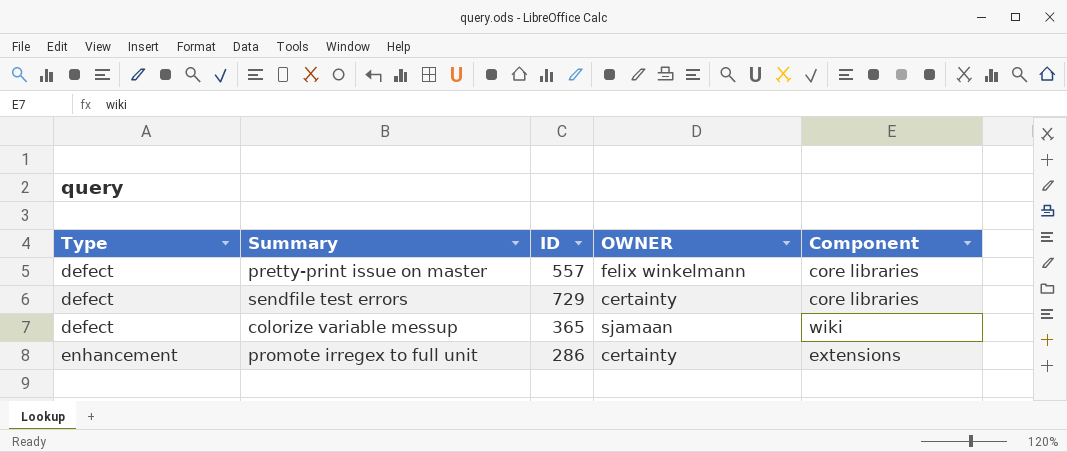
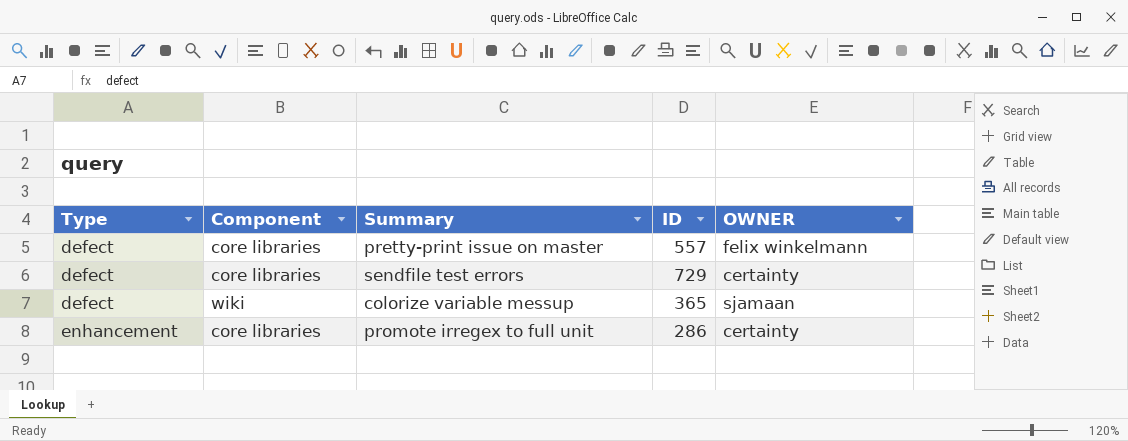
column Component | position: 5 -> 2
promote irregex to full unit | Component: extensions -> core libraries

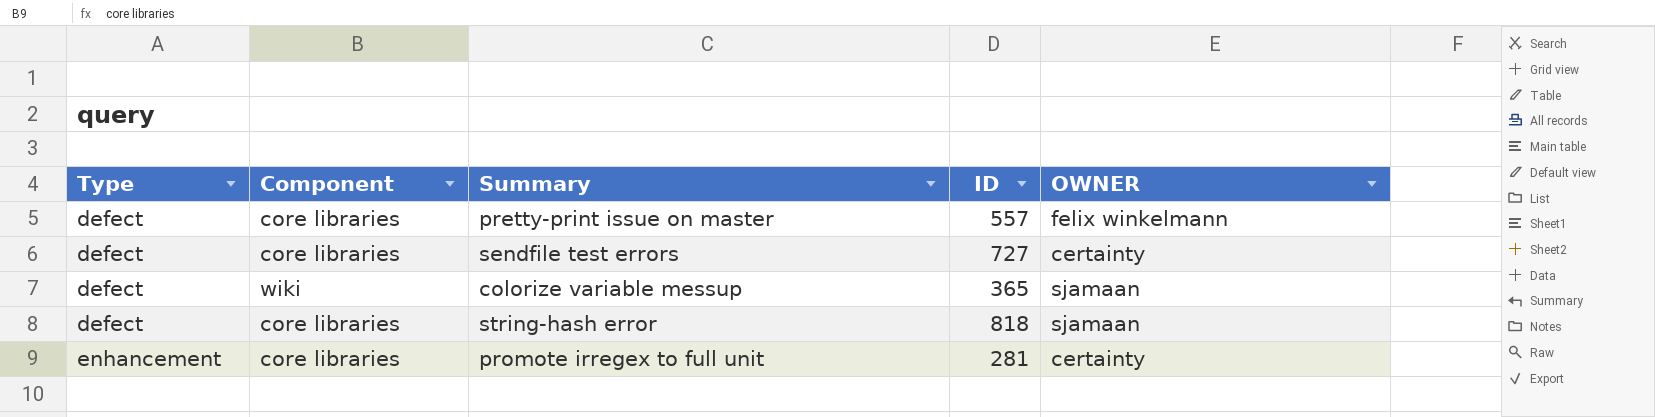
sendfile test errors | ID: 729 -> 727
row string-hash error: none -> defect | core libraries | 818 | sjamaan
promote irregex to full unit | ID: 286 -> 281

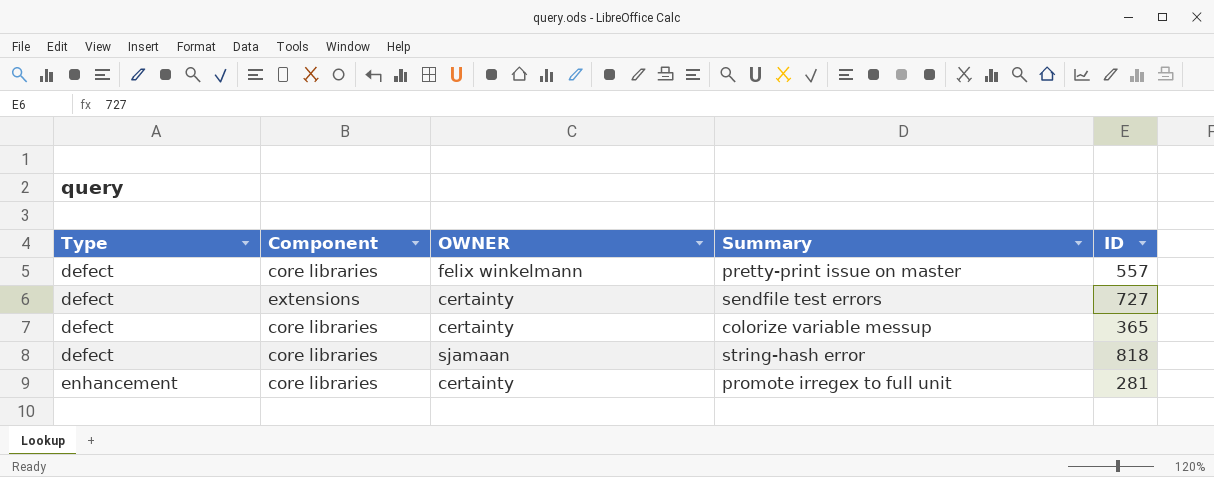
column OWNER | position: 5 -> 3
sendfile test errors | Component: core libraries -> extensions
colorize variable messup | Component: wiki -> core libraries
colorize variable messup | OWNER: sjamaan -> certainty

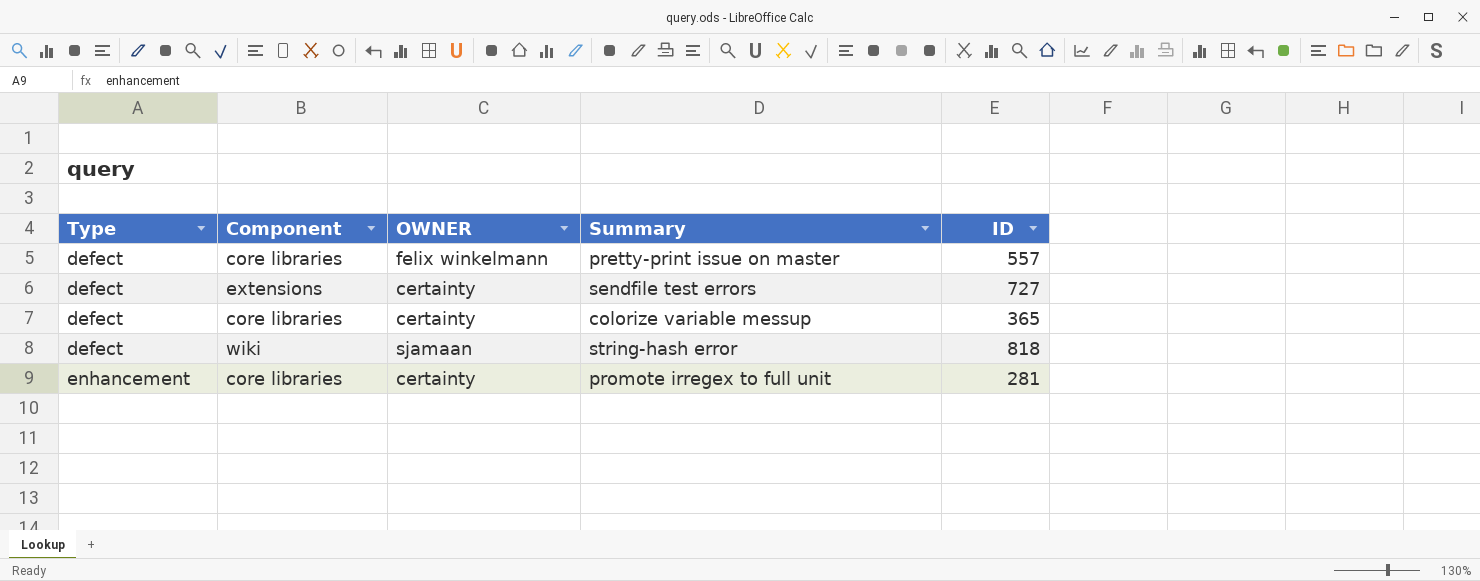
string-hash error | Component: core libraries -> wiki

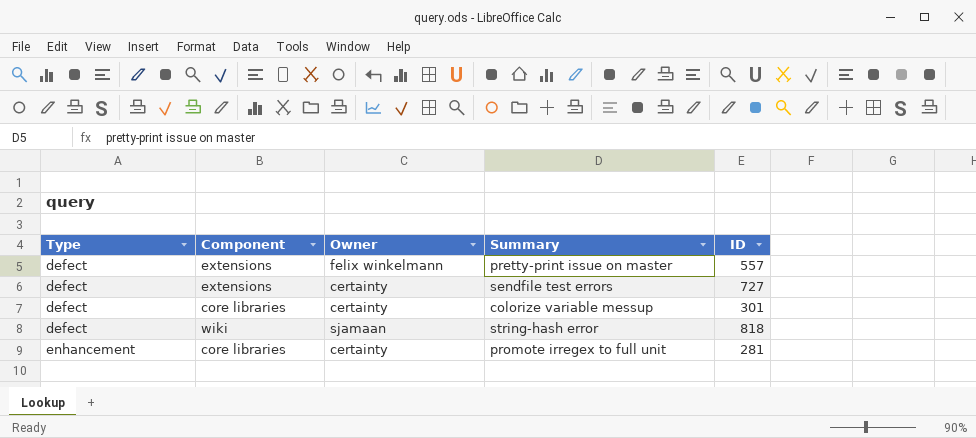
column name: OWNER -> Owner
pretty-print issue on master | Component: core libraries -> extensions
colorize variable messup | ID: 365 -> 301

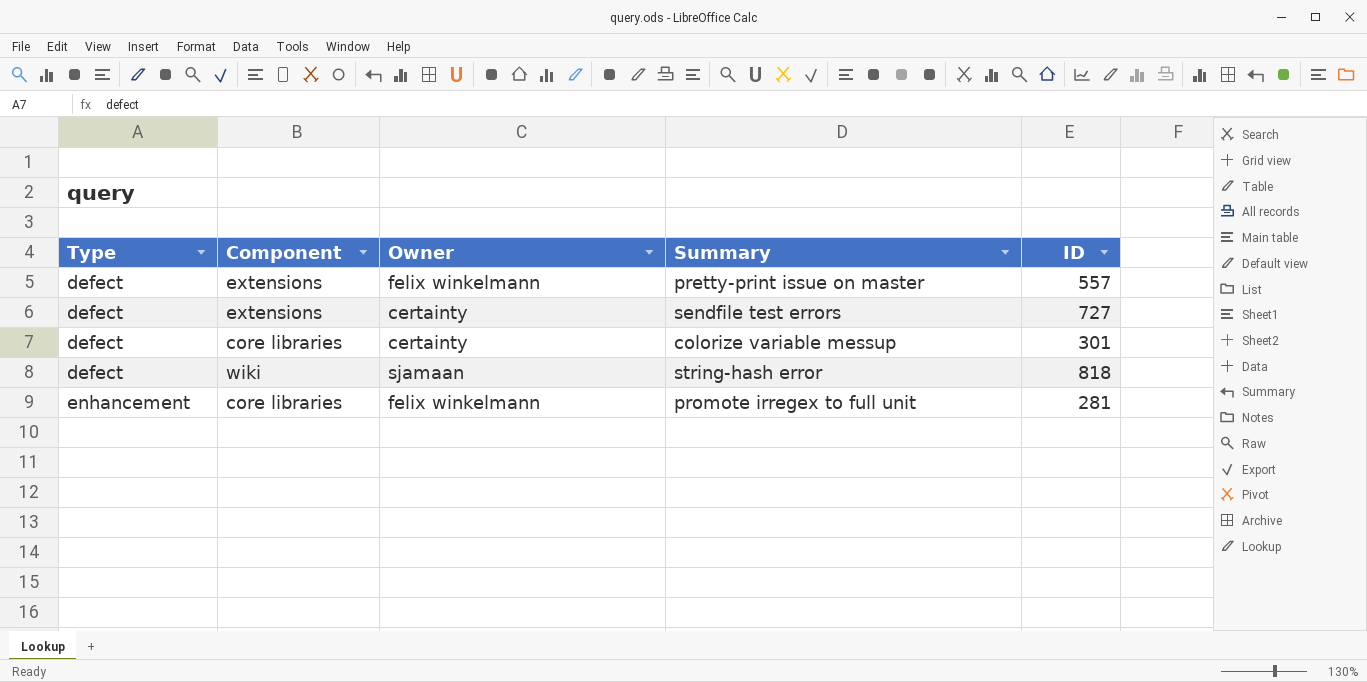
promote irregex to full unit | Owner: certainty -> felix winkelmann

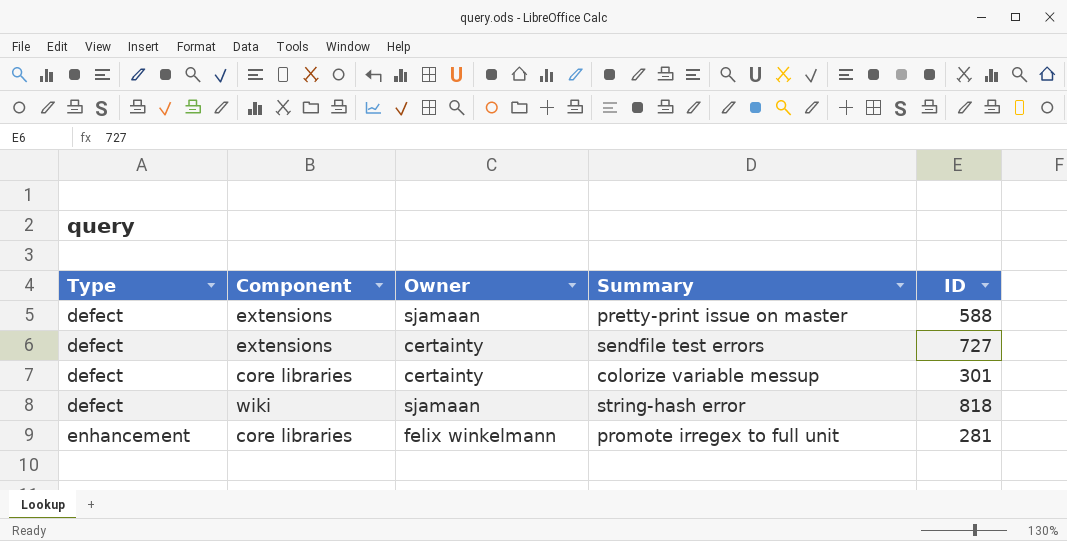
pretty-print issue on master | Owner: felix winkelmann -> sjamaan
pretty-print issue on master | ID: 557 -> 588

